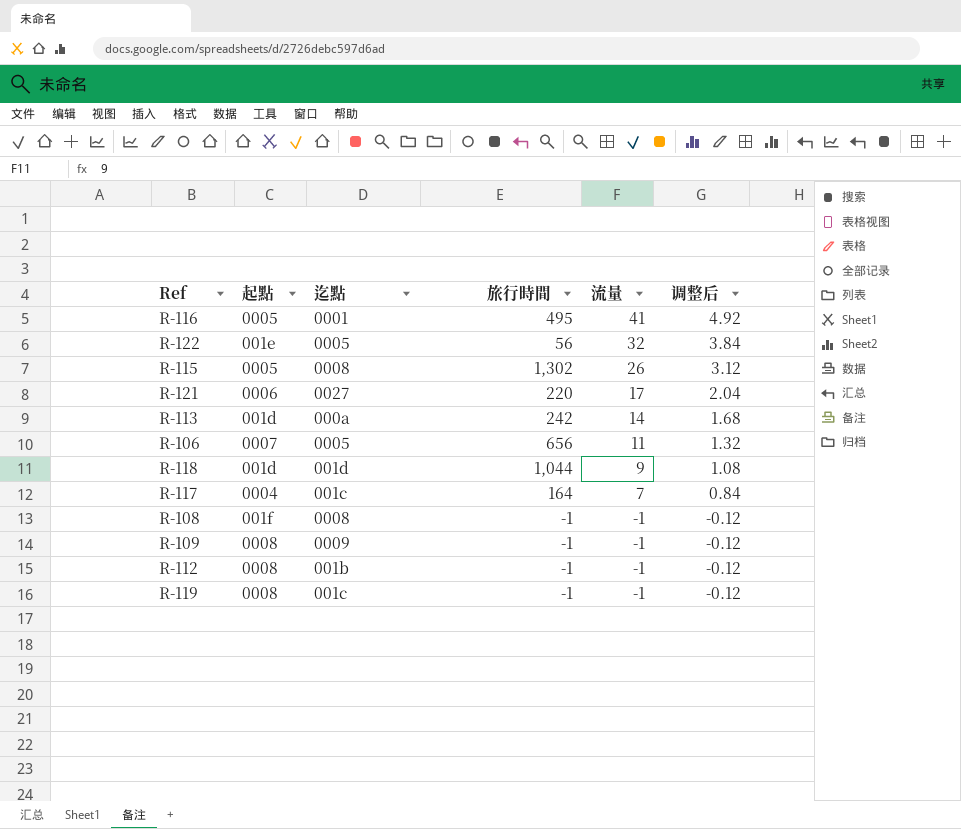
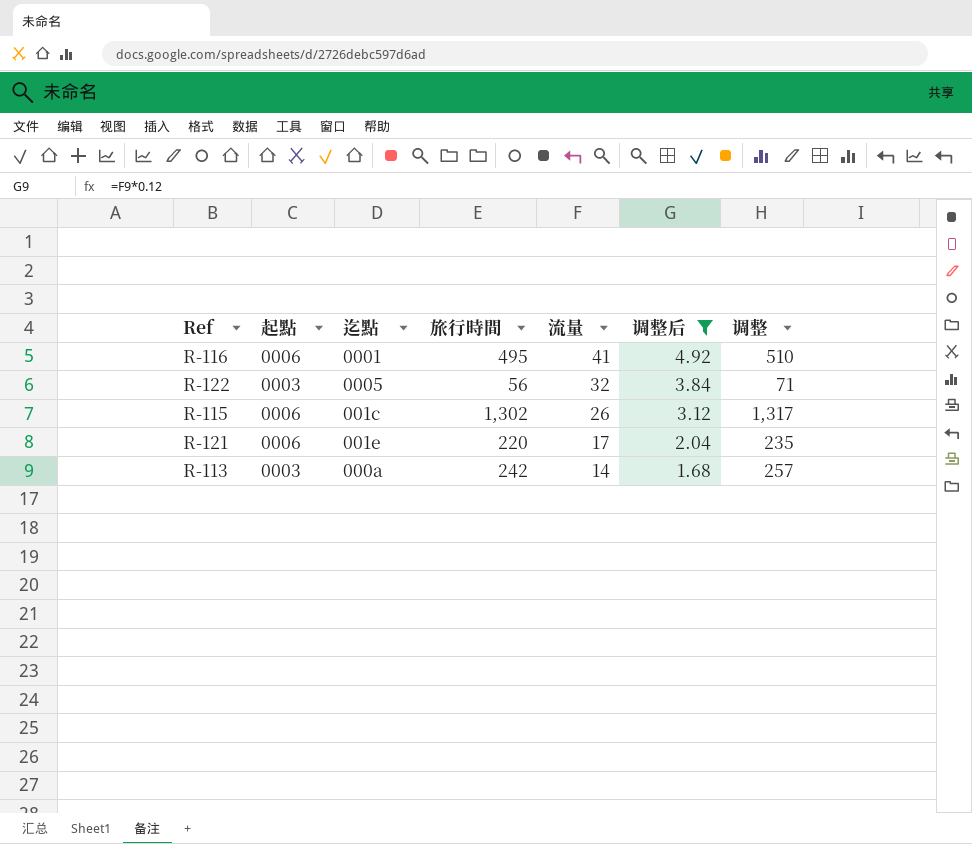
filter: none -> 调整后 >= 1.68
column 调整 | formula: none -> [旅行時間] + 15
R-116 | 起點: 0005 -> 0006
R-122 | 起點: 001e -> 0003
R-115 | 起點: 0005 -> 0006
R-115 | 迄點: 0008 -> 001c
R-121 | 迄點: 0027 -> 001e
R-113 | 起點: 001d -> 0003

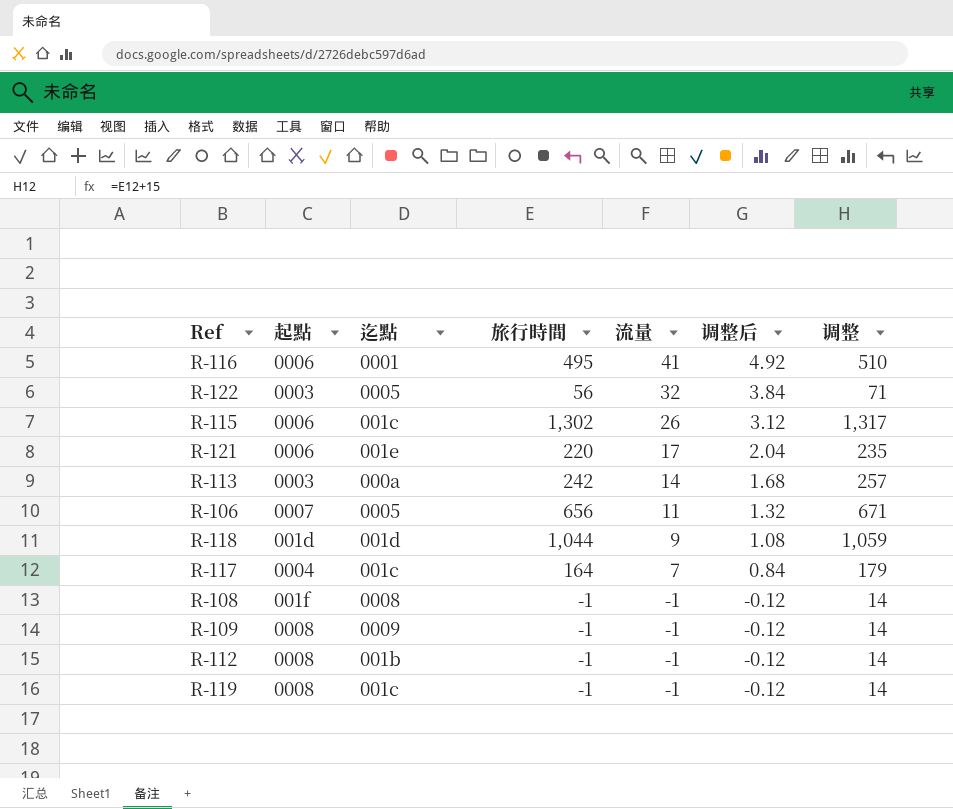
filter: 调整后 >= 1.68 -> none

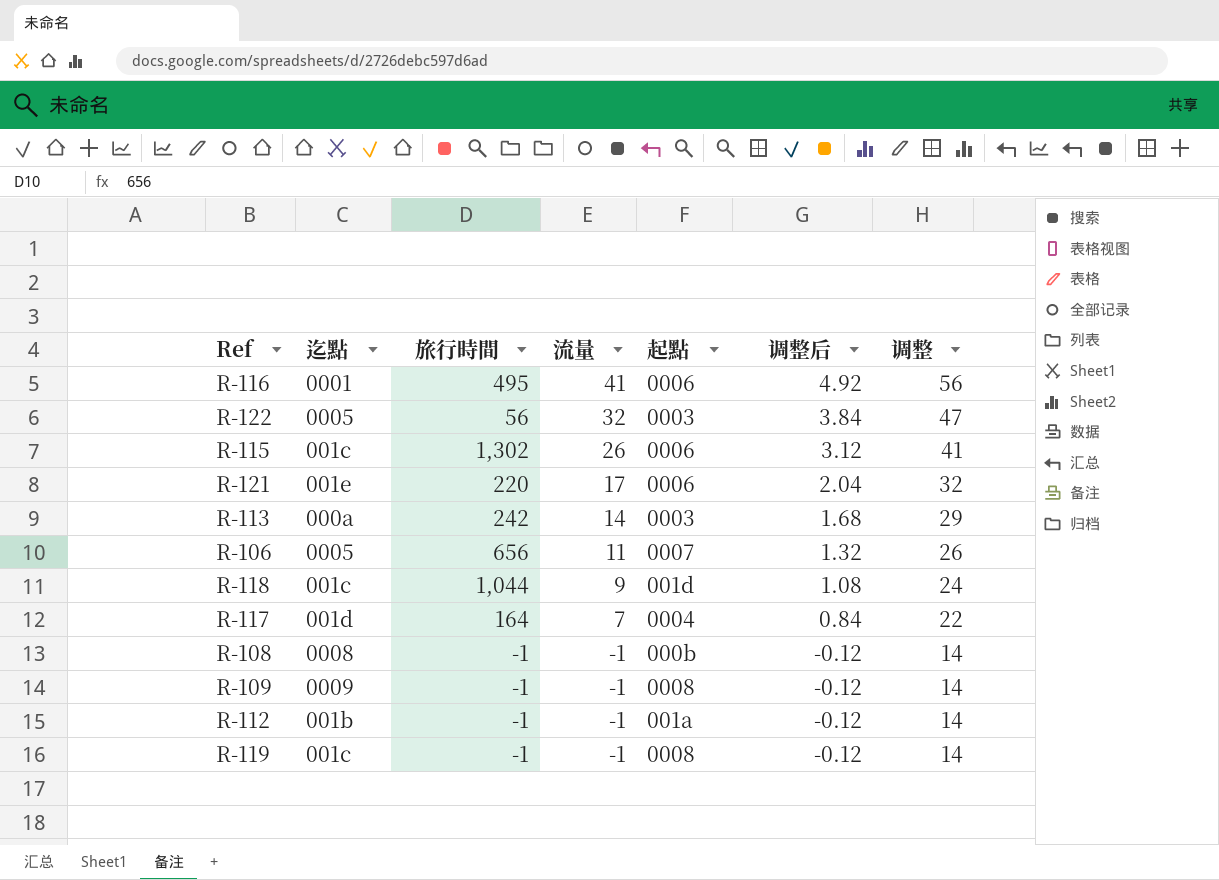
column 起點 | position: 2 -> 5
column 调整 | formula: [旅行時間] + 15 -> [流量] + 15
R-118 | 迄點: 001d -> 001c
R-117 | 迄點: 001c -> 001d
R-108 | 起點: 001f -> 000b
R-112 | 起點: 0008 -> 001a

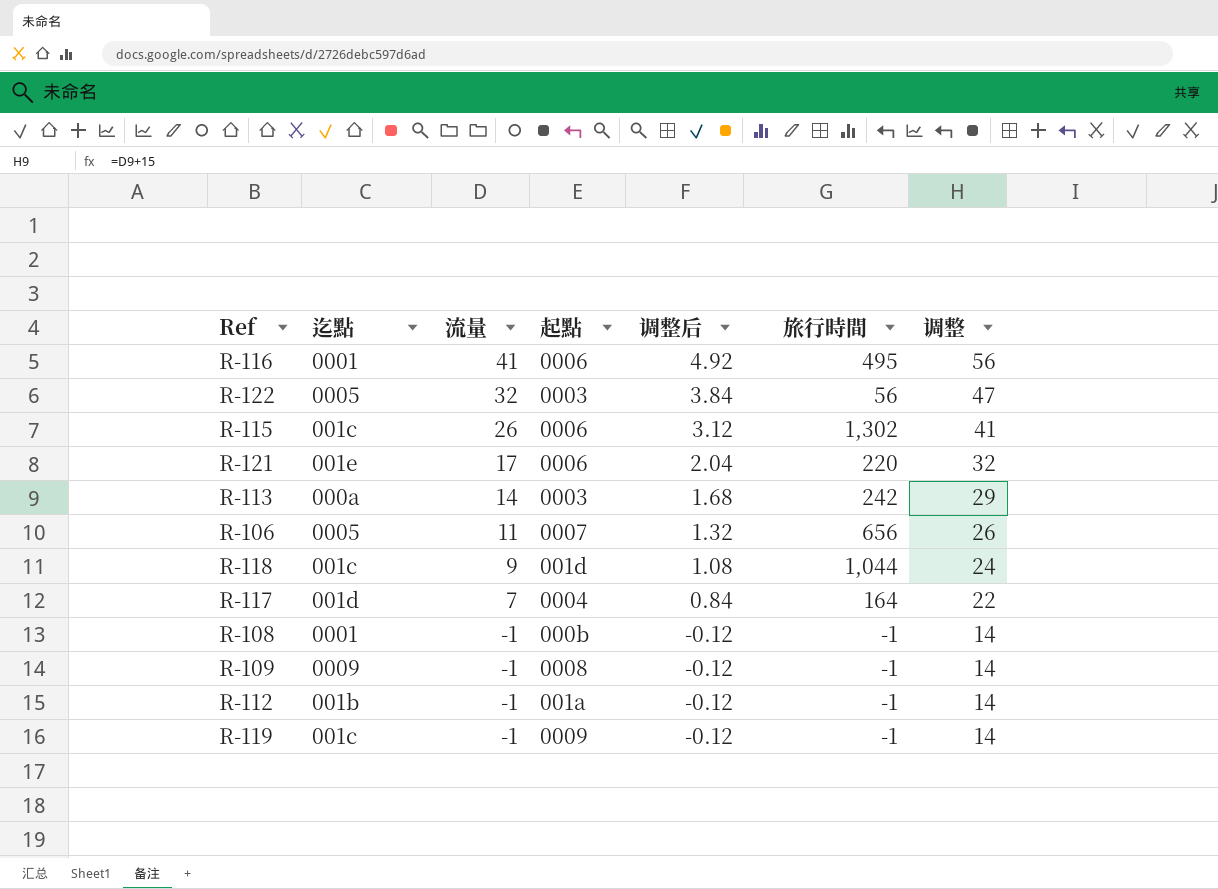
column 旅行時間 | position: 3 -> 6
R-108 | 迄點: 0008 -> 0001
R-119 | 起點: 0008 -> 0009

